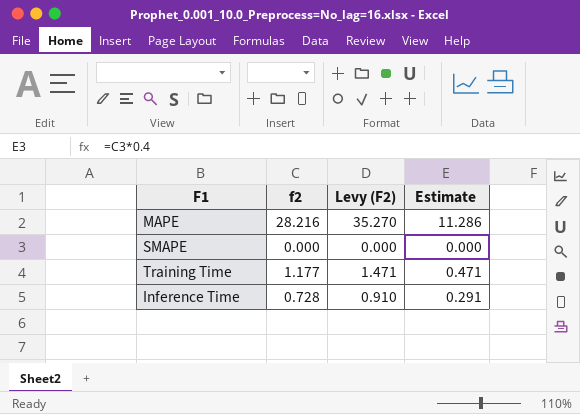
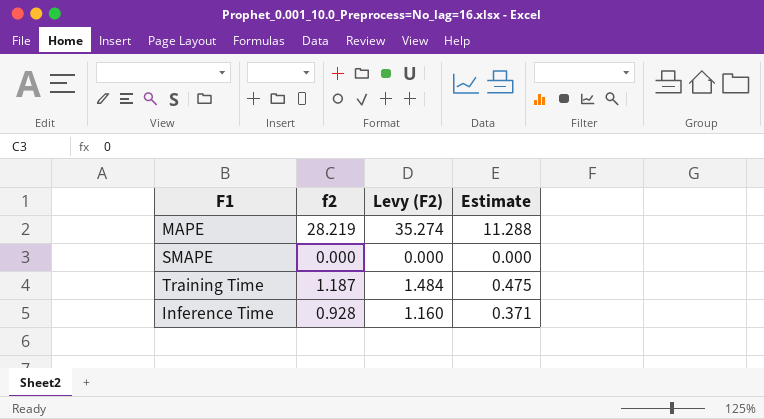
MAPE | f2: 28.216 -> 28.219
MAPE | Levy (F2): 35.270 -> 35.274
MAPE | Estimate: 11.286 -> 11.288
Training Time | f2: 1.177 -> 1.187
Training Time | Levy (F2): 1.471 -> 1.484
Training Time | Estimate: 0.471 -> 0.475
Inference Time | f2: 0.728 -> 0.928
Inference Time | Levy (F2): 0.910 -> 1.160
Inference Time | Estimate: 0.291 -> 0.371

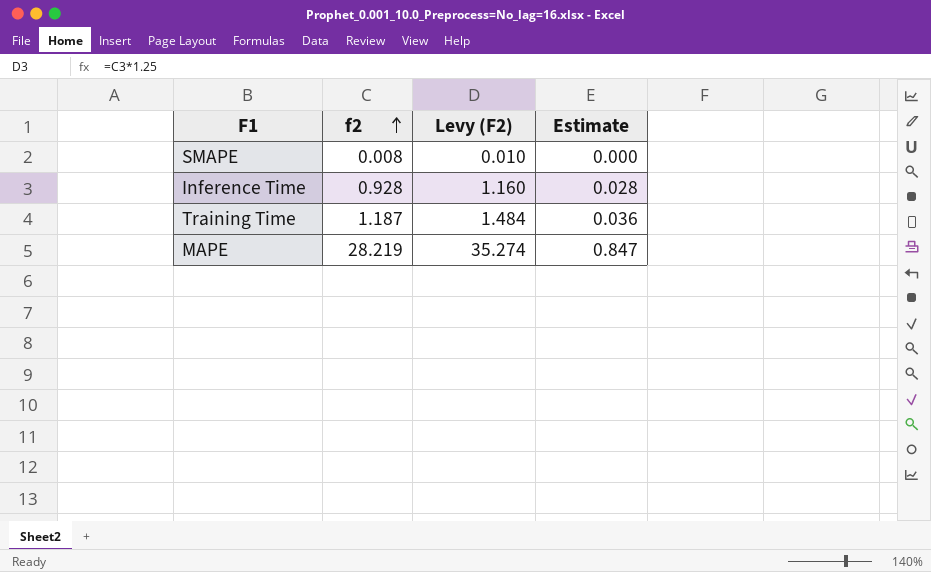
row order: none -> f2 ascending
column Estimate | formula: [f2] * 0.4 -> [f2] * 0.03
SMAPE | f2: 0.000 -> 0.008
SMAPE | Levy (F2): 0.000 -> 0.010

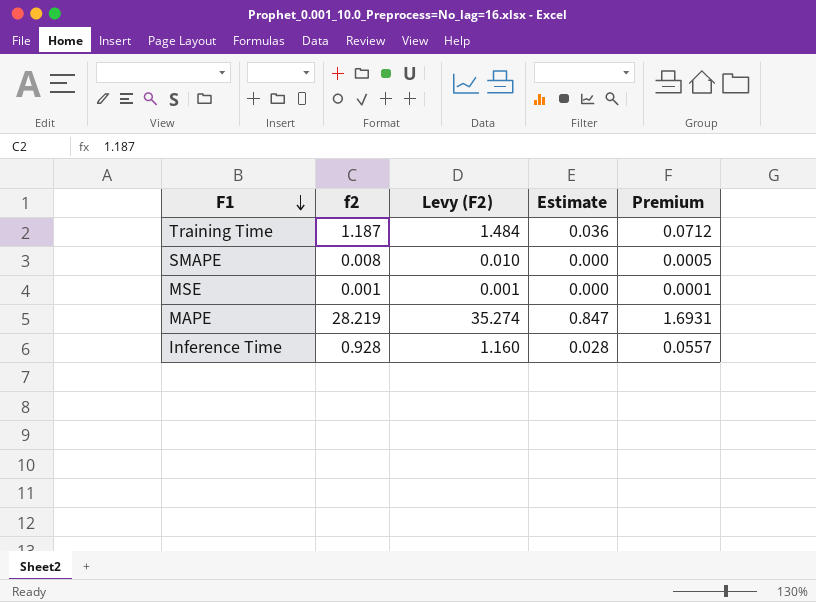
row order: f2 ascending -> F1 descending
column Premium | formula: none -> [f2] * 0.06
row MSE: none -> 0.001 | 0.001 | 0.000 | 0.0001

